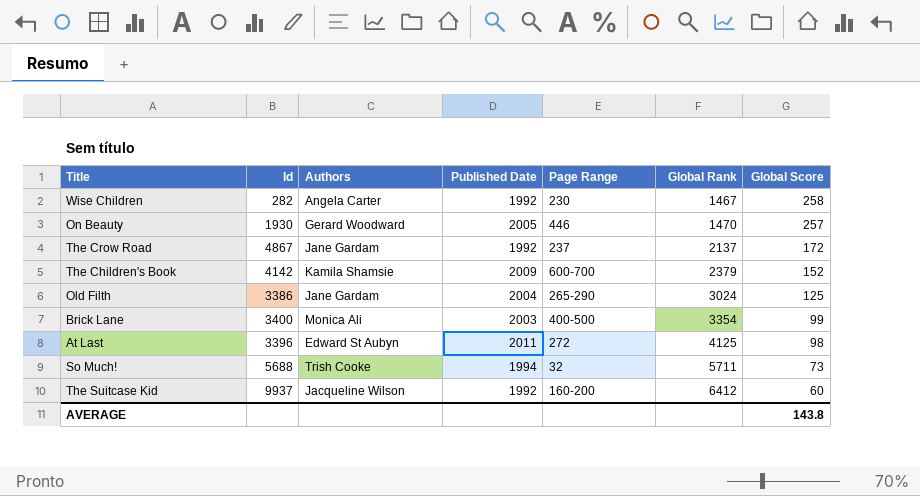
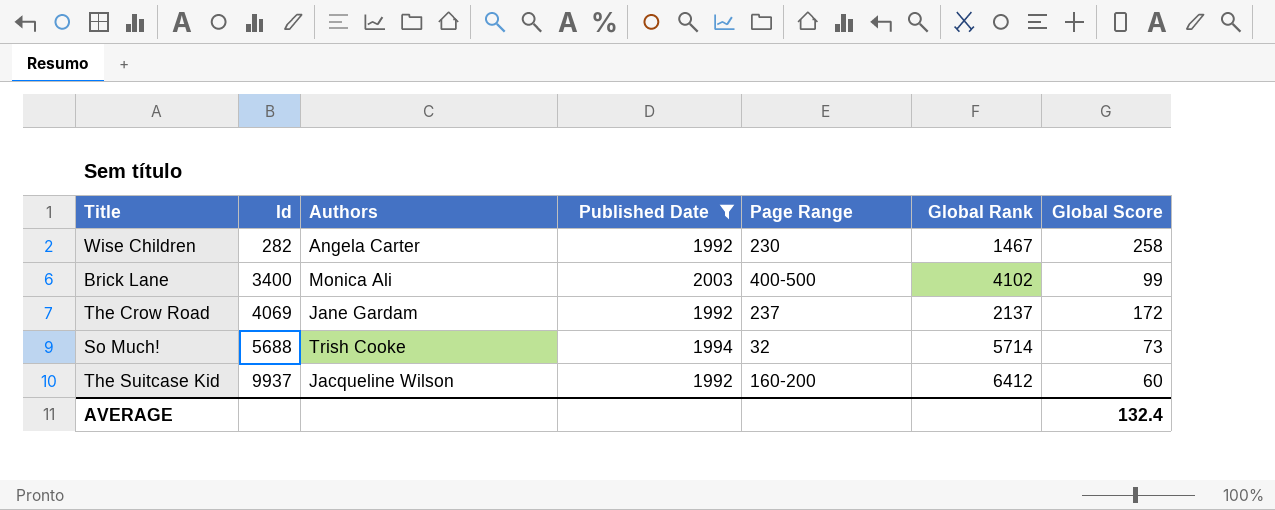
filter: none -> Published Date <= 2003
row order: Global Rank ascending -> Id ascending
Brick Lane | Global Rank: 3354 -> 4102
The Crow Road | Id: 4867 -> 4069
So Much! | Global Rank: 5711 -> 5714
AVERAGE | Global Score: 143.8 -> 132.4

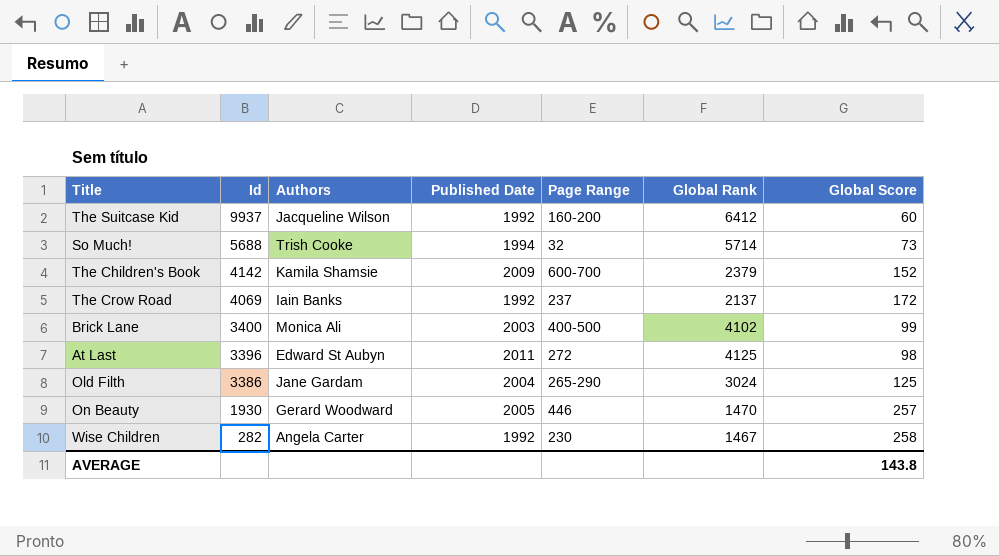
filter: Published Date <= 2003 -> none
row order: Id ascending -> Id descending
The Crow Road | Authors: Jane Gardam -> Iain Banks
AVERAGE | Global Score: 132.4 -> 143.8

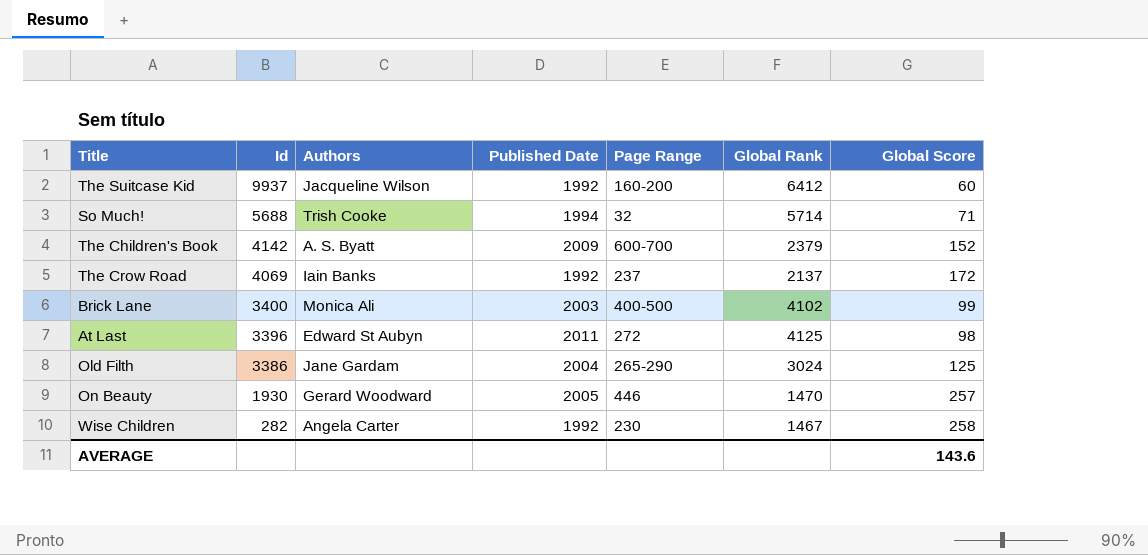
So Much! | Global Score: 73 -> 71
The Children's Book | Authors: Kamila Shamsie -> A. S. Byatt
AVERAGE | Global Score: 143.8 -> 143.6

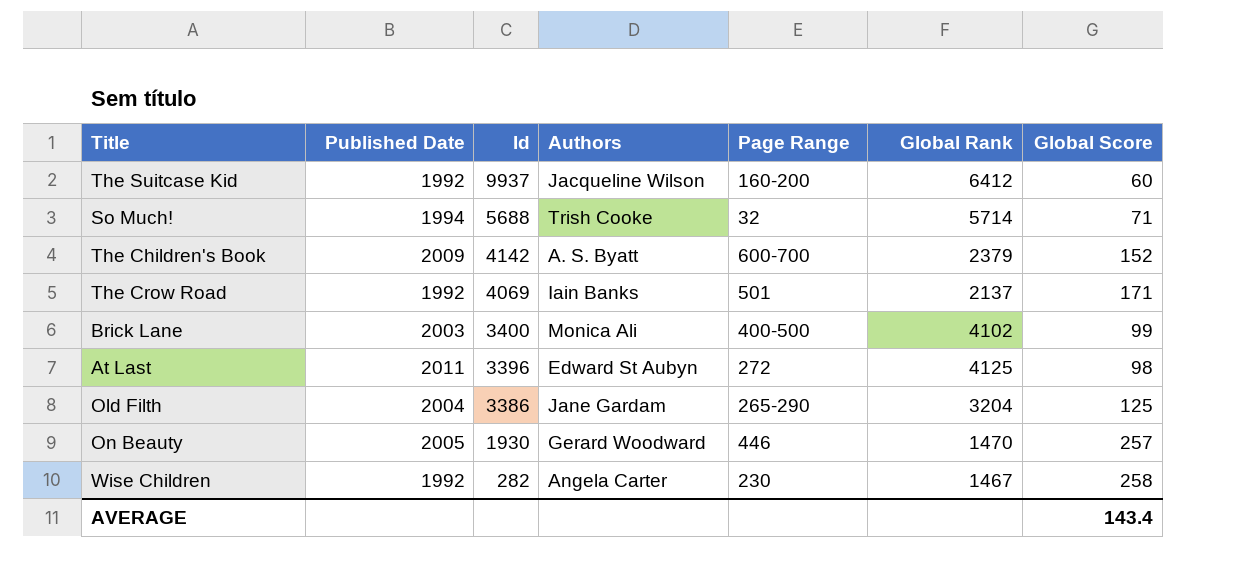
column Published Date | position: 4 -> 2
The Crow Road | Page Range: 237 -> 501
The Crow Road | Global Score: 172 -> 171
Old Filth | Global Rank: 3024 -> 3204
AVERAGE | Global Score: 143.6 -> 143.4

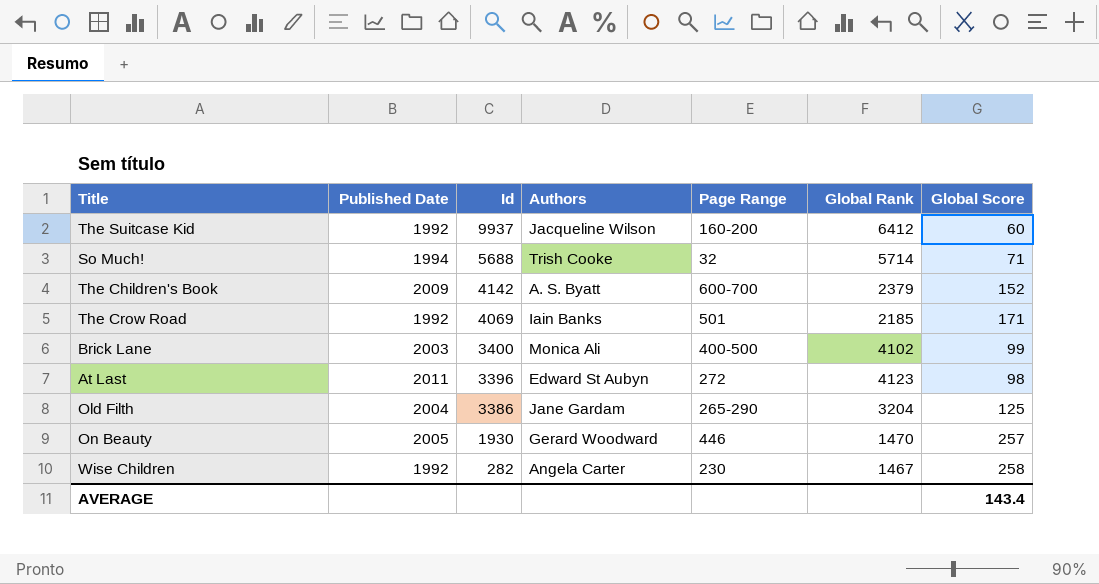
The Crow Road | Global Rank: 2137 -> 2185
At Last | Global Rank: 4125 -> 4123

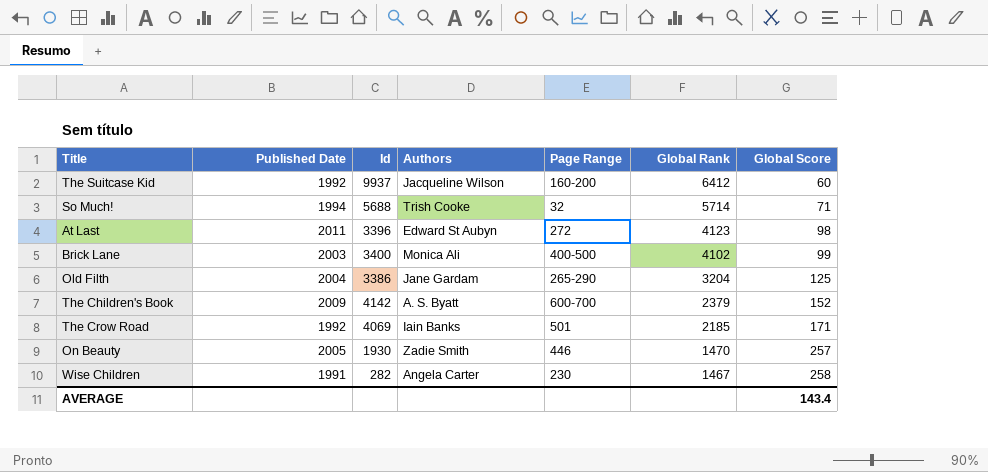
row order: Id descending -> Global Rank descending
On Beauty | Authors: Gerard Woodward -> Zadie Smith
Wise Children | Published Date: 1992 -> 1991

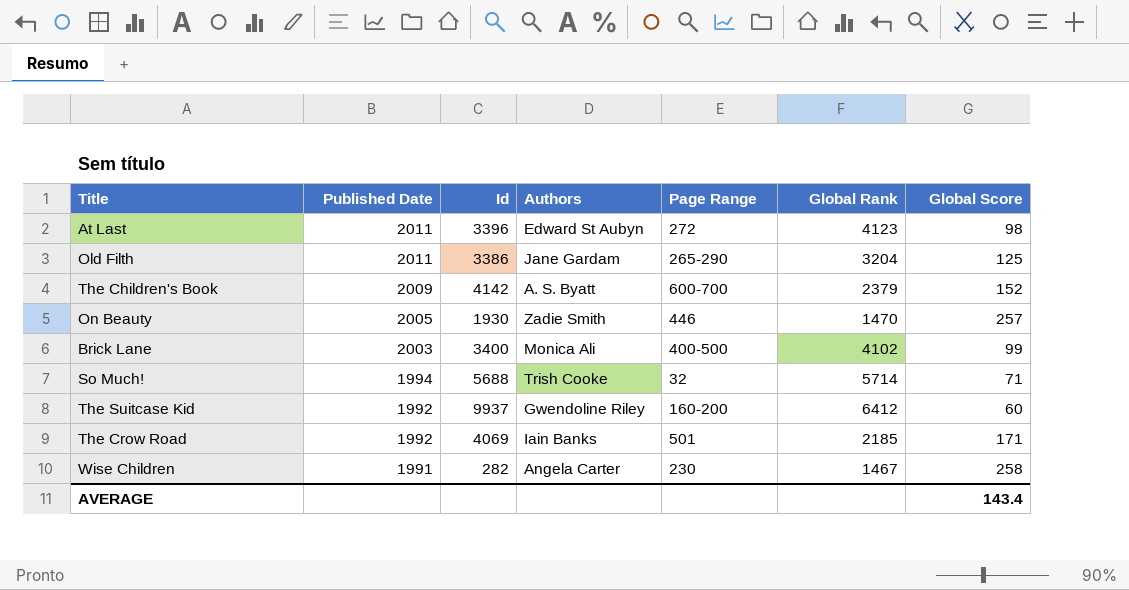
row order: Global Rank descending -> Published Date descending
Old Filth | Published Date: 2004 -> 2011
The Suitcase Kid | Authors: Jacqueline Wilson -> Gwendoline Riley

